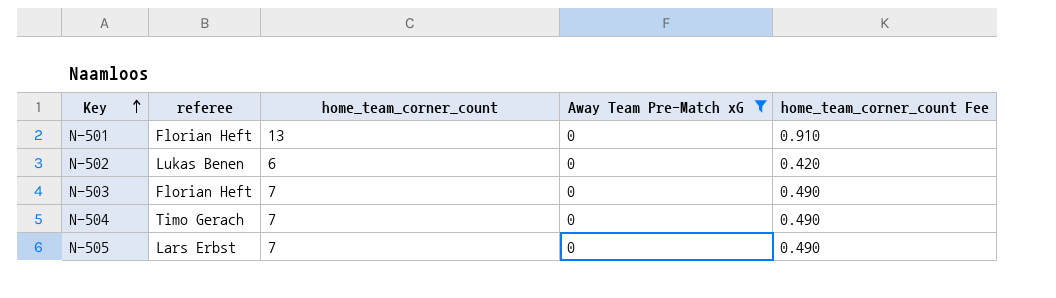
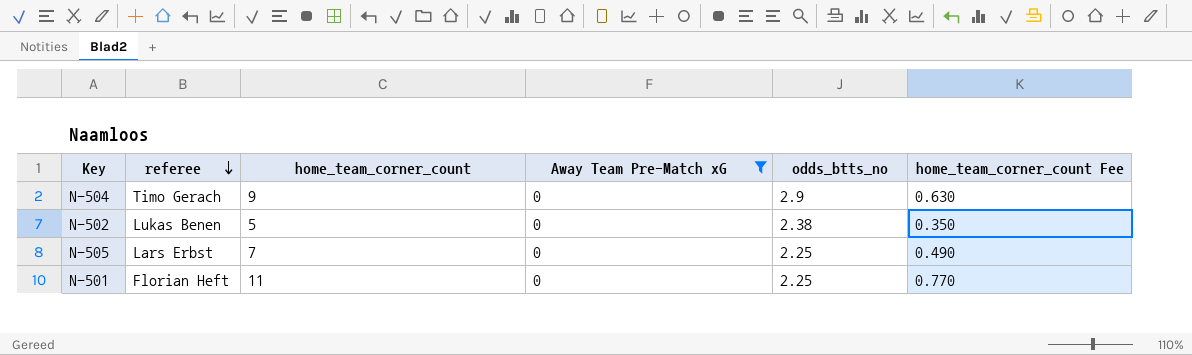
row order: Key ascending -> referee descending
column odds_btts_no | position: none -> 5
row N-503: Florian Heft | 7 | 0 | 0.490 -> none
N-504 | home_team_corner_count: 7 -> 9
N-504 | home_team_corner_count Fee: 0.490 -> 0.630
N-502 | home_team_corner_count: 6 -> 5
N-502 | home_team_corner_count Fee: 0.420 -> 0.350
N-501 | home_team_corner_count: 13 -> 11
N-501 | home_team_corner_count Fee: 0.910 -> 0.770

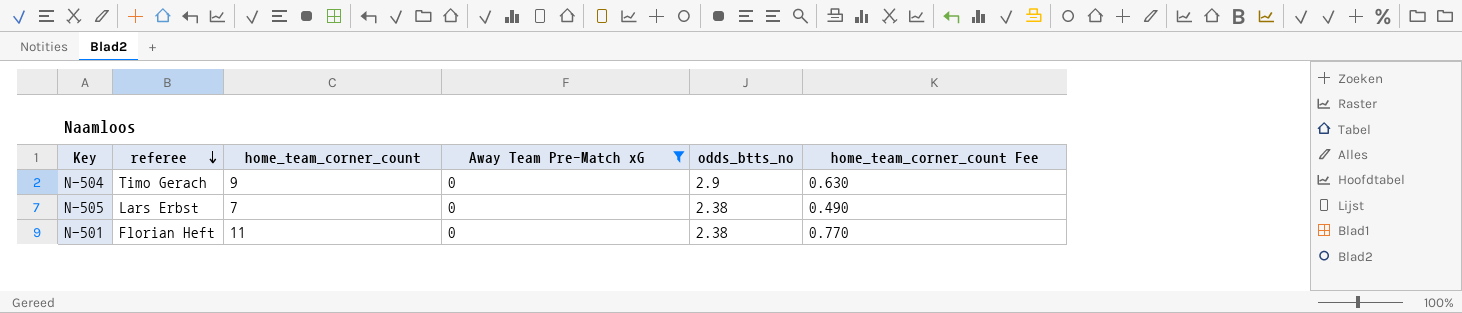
row N-502: Lukas Benen | 5 | 0 | 2.38 | 0.350 -> none
N-505 | odds_btts_no: 2.25 -> 2.38
N-501 | odds_btts_no: 2.25 -> 2.38

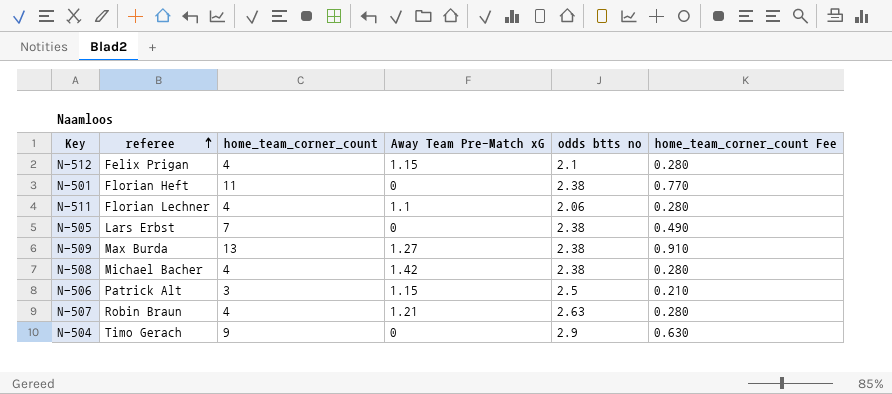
filter: Away Team Pre-Match xG = 0 -> none
row order: referee descending -> referee ascending
column name: odds_btts_no -> odds btts no

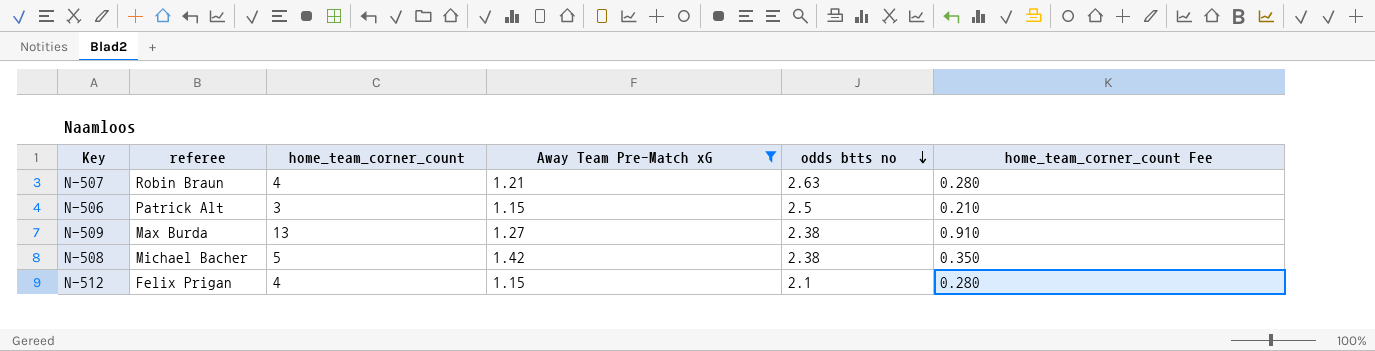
filter: none -> Away Team Pre-Match xG >= 1.15
row order: referee ascending -> odds btts no descending
N-508 | home_team_corner_count: 4 -> 5
N-508 | home_team_corner_count Fee: 0.280 -> 0.350

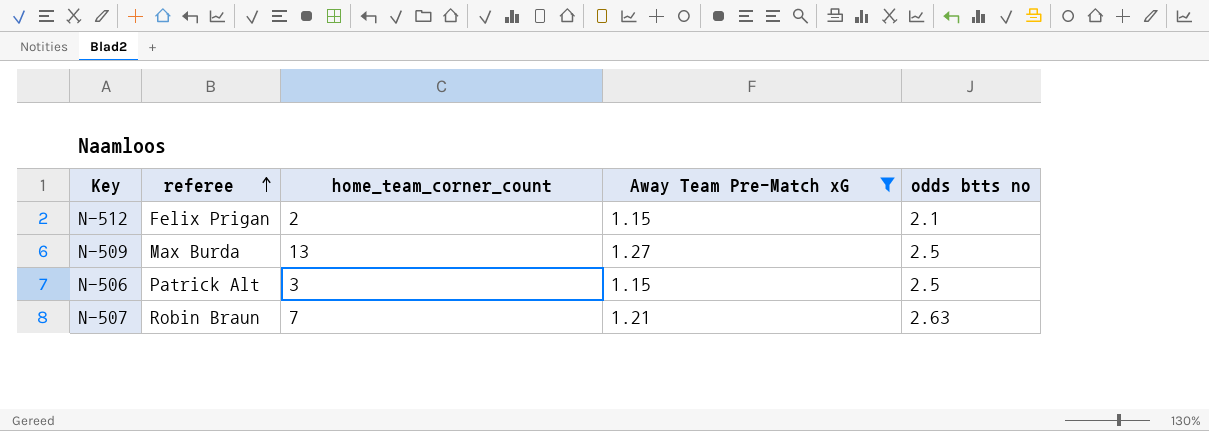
row order: odds btts no descending -> referee ascending
column home_team_corner_count Fee | formula: [home_team_corner_count] * 0.07 -> none
row N-508: Michael Bacher | 5 | 1.42 | 2.38 | 0.350 -> none
N-512 | home_team_corner_count: 4 -> 2
N-509 | odds btts no: 2.38 -> 2.5
N-507 | home_team_corner_count: 4 -> 7

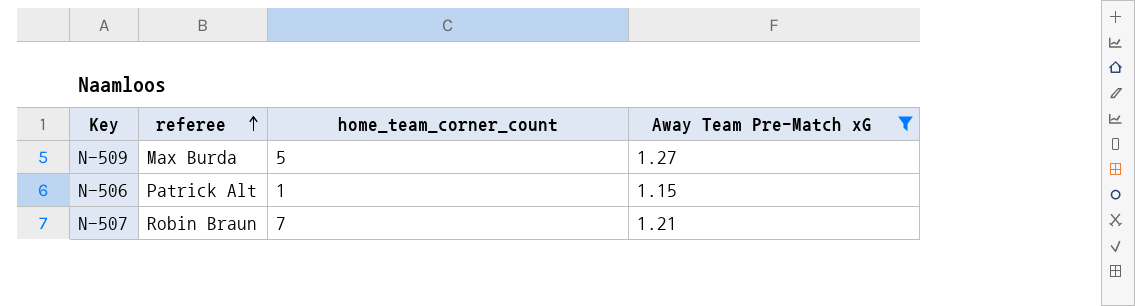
column odds btts no | position: 5 -> none
row N-512: Felix Prigan | 2 | 1.15 | 2.1 -> none
N-509 | home_team_corner_count: 13 -> 5
N-506 | home_team_corner_count: 3 -> 1

